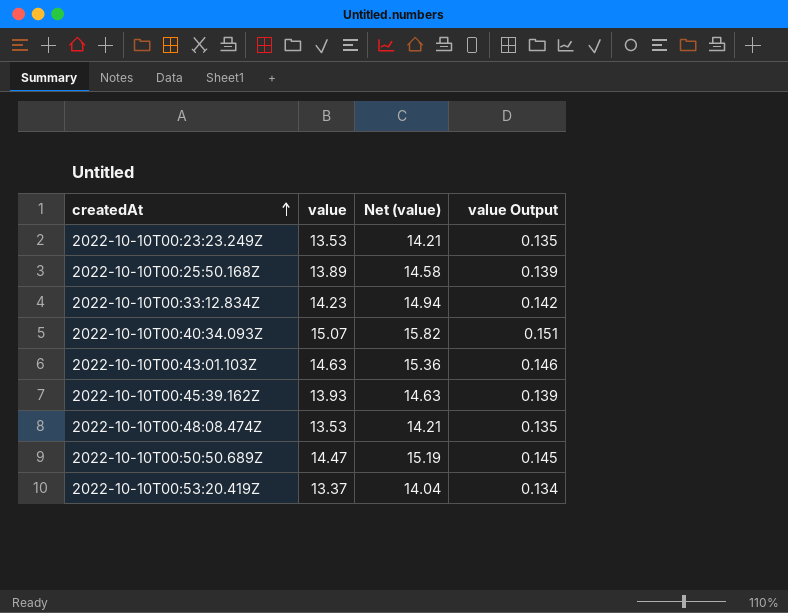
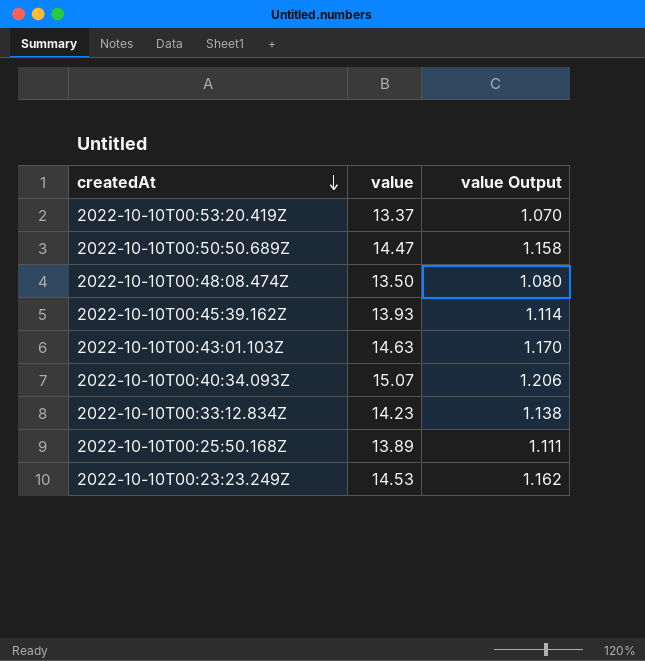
row order: createdAt ascending -> createdAt descending
column Net (value) | formula: [value] * 1.05 -> none
column value Output | formula: [value] * 0.01 -> [value] * 0.08
2022-10-10T00:48:08.474Z | value: 13.53 -> 13.50
2022-10-10T00:23:23.249Z | value: 13.53 -> 14.53

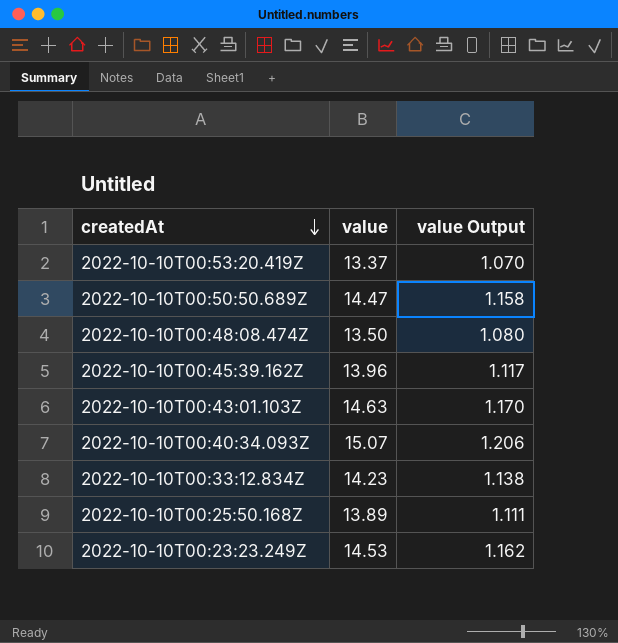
2022-10-10T00:45:39.162Z | value: 13.93 -> 13.96
2022-10-10T00:45:39.162Z | value Output: 1.114 -> 1.117

